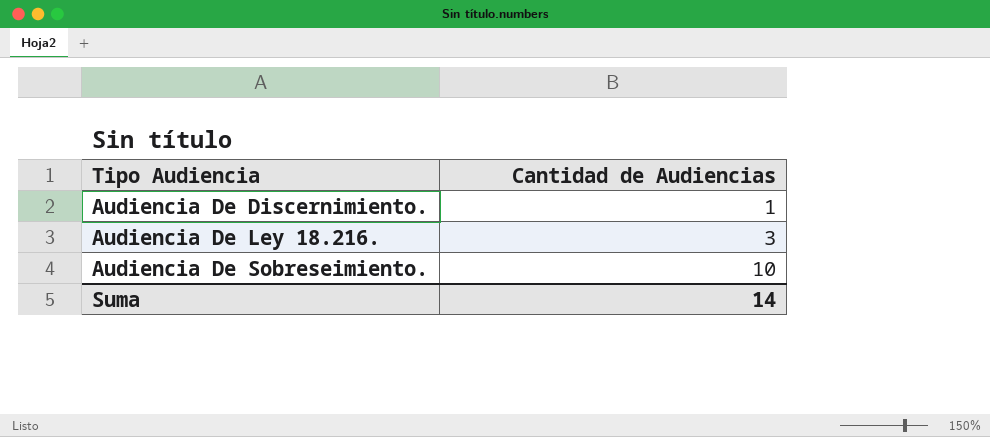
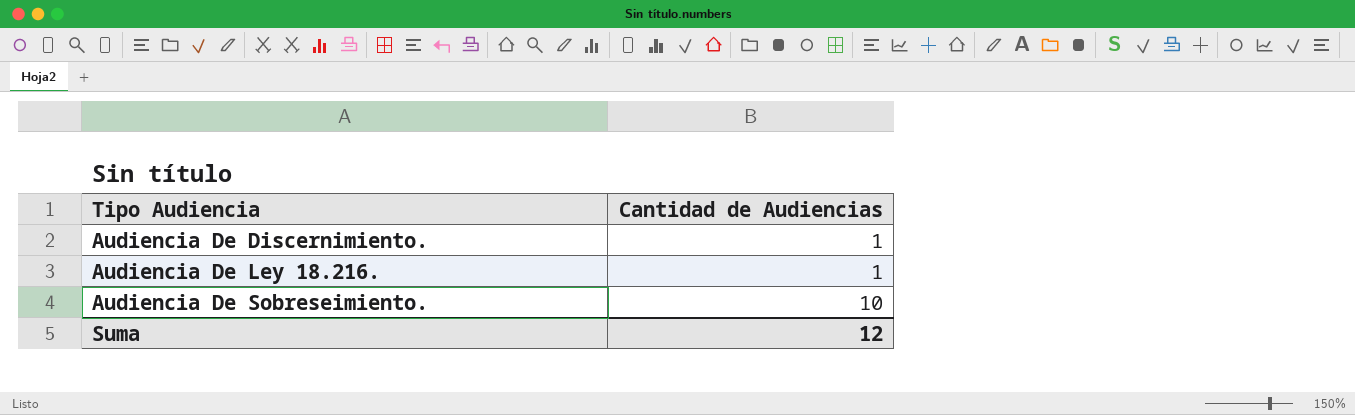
Audiencia De Ley 18.216. | Cantidad de Audiencias: 3 -> 1
Suma | Cantidad de Audiencias: 14 -> 12

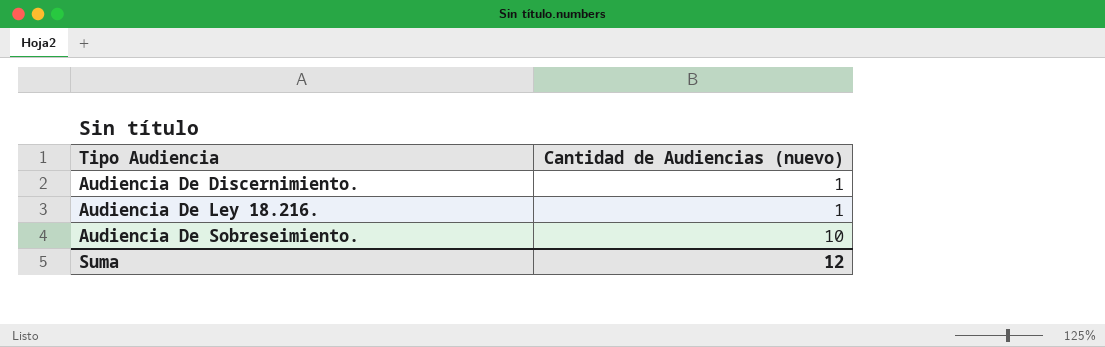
column name: Cantidad de Audiencias -> Cantidad de Audiencias (nuevo)

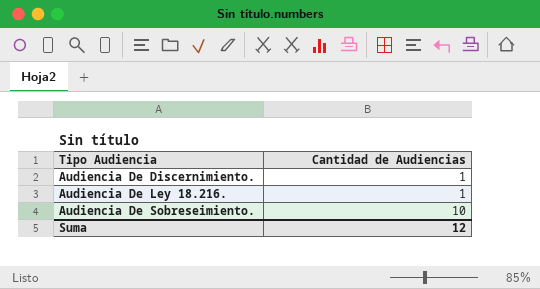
column name: Cantidad de Audiencias (nuevo) -> Cantidad de Audiencias

